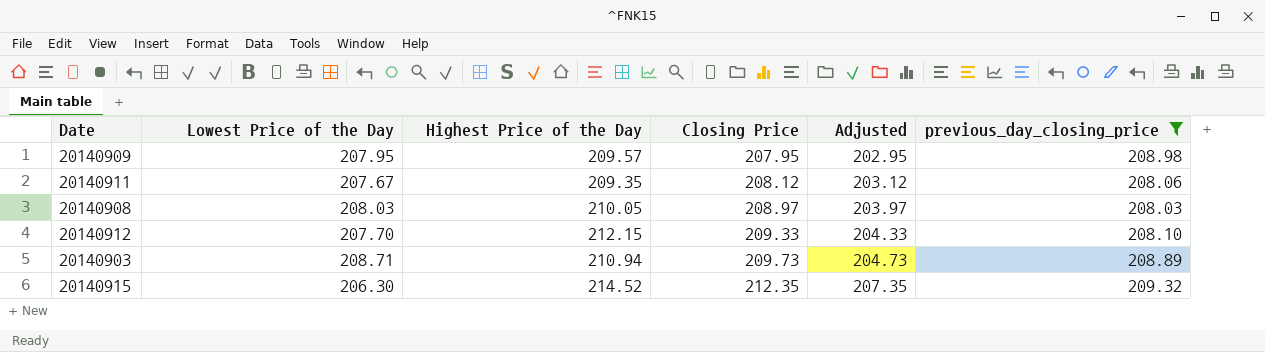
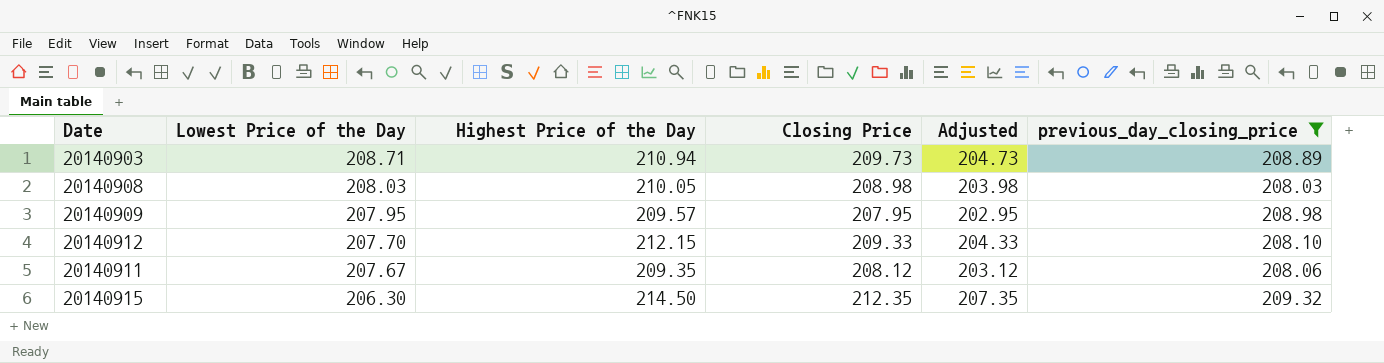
row order: Closing Price ascending -> Lowest Price of the Day descending
20140908 | Closing Price: 208.97 -> 208.98
20140908 | Adjusted: 203.97 -> 203.98
20140915 | Highest Price of the Day: 214.52 -> 214.50

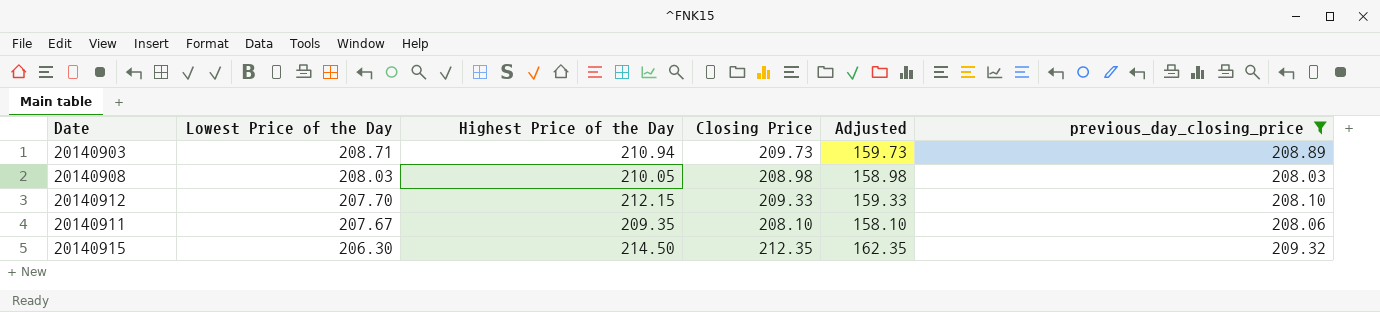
column Adjusted | formula: [Closing Price] - 5 -> [Closing Price] - 50
row 20140909: 207.95 | 209.57 | 207.95 | 202.95 | 208.98 -> none
20140911 | Closing Price: 208.12 -> 208.10

